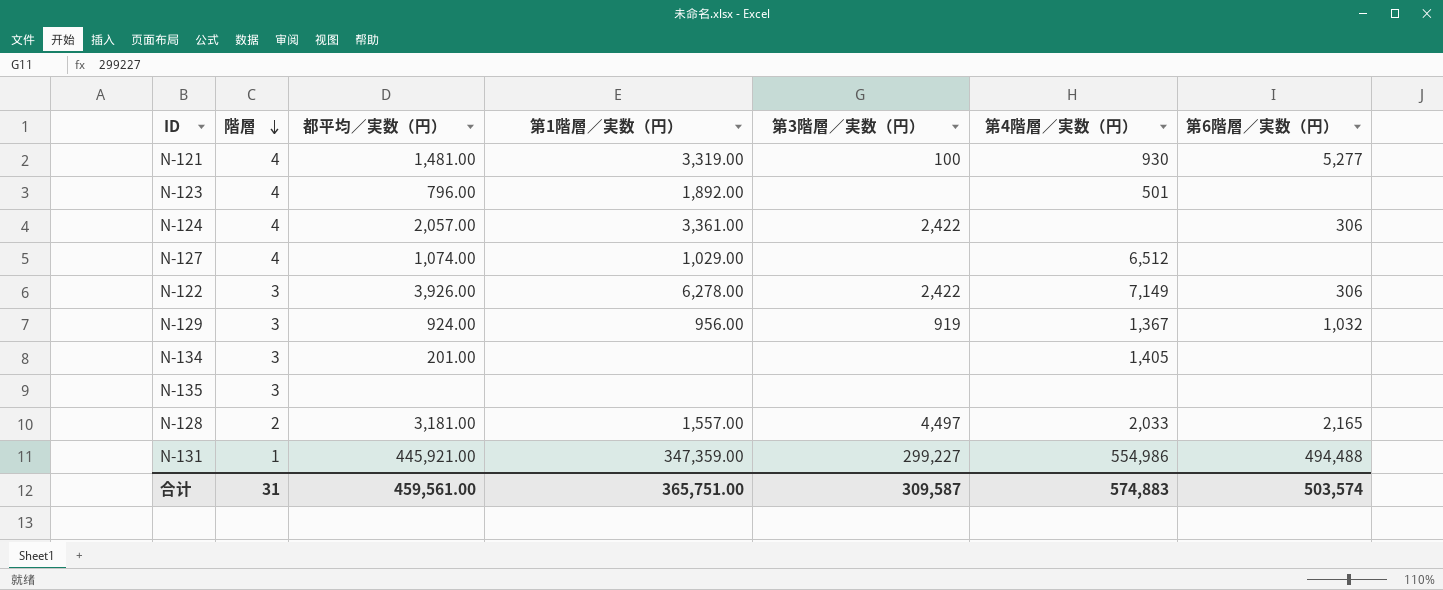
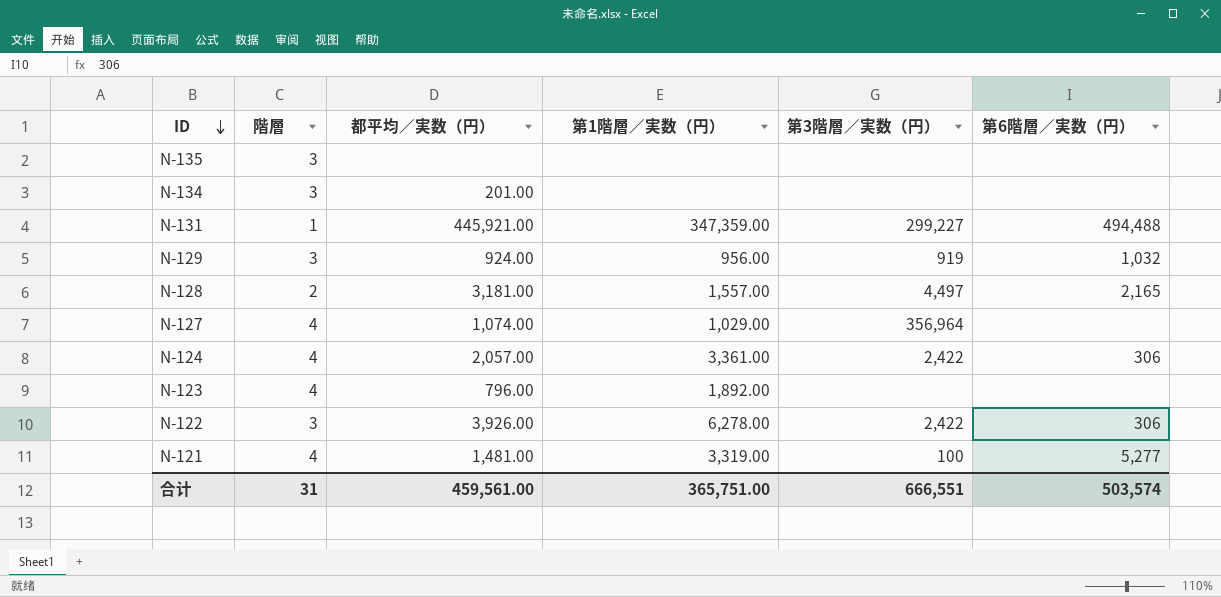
row order: 階層 descending -> ID descending
column 第4階層／実数（円） | position: 6 -> none
N-127 | 第3階層／実数（円）: none -> 356,964
合计 | 第3階層／実数（円）: 309,587 -> 666,551

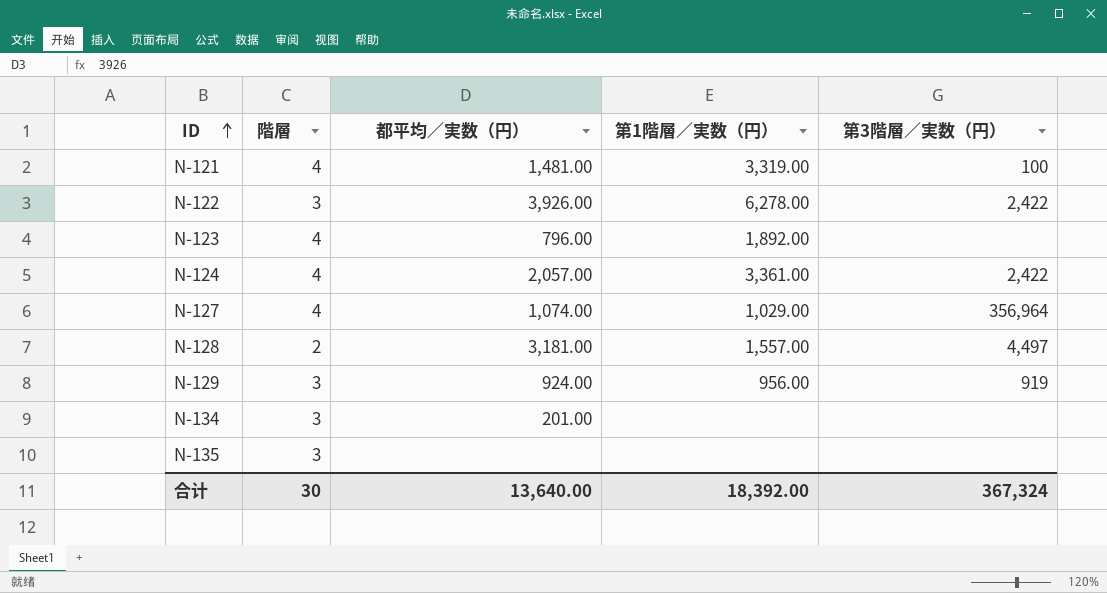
row order: ID descending -> ID ascending
column 第6階層／実数（円） | position: 6 -> none
row N-131: 1 | 445,921.00 | 347,359.00 | 299,227 | 494,488 -> none
合计 | 階層: 31 -> 30
合计 | 都平均／実数（円）: 459,561.00 -> 13,640.00
合计 | 第1階層／実数（円）: 365,751.00 -> 18,392.00
合计 | 第3階層／実数（円）: 666,551 -> 367,324

